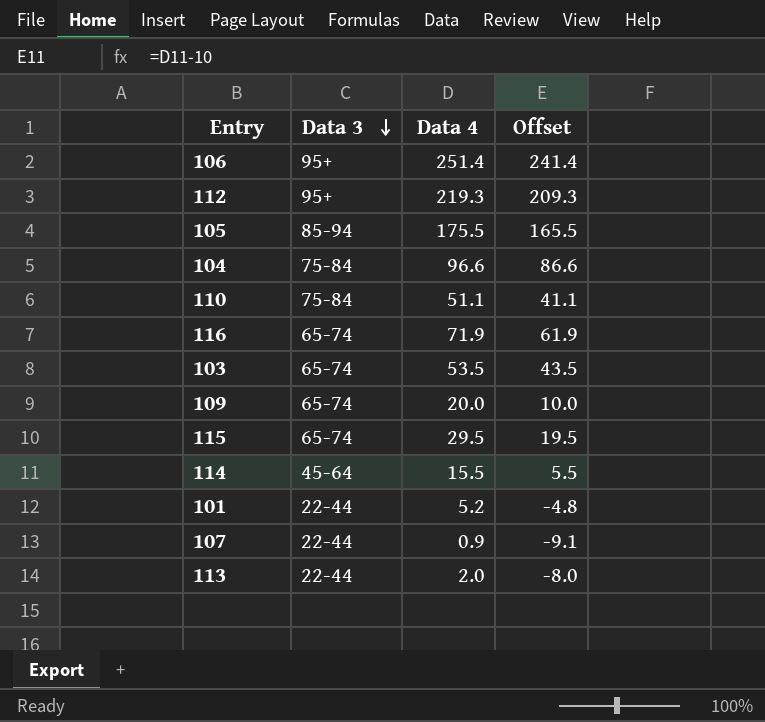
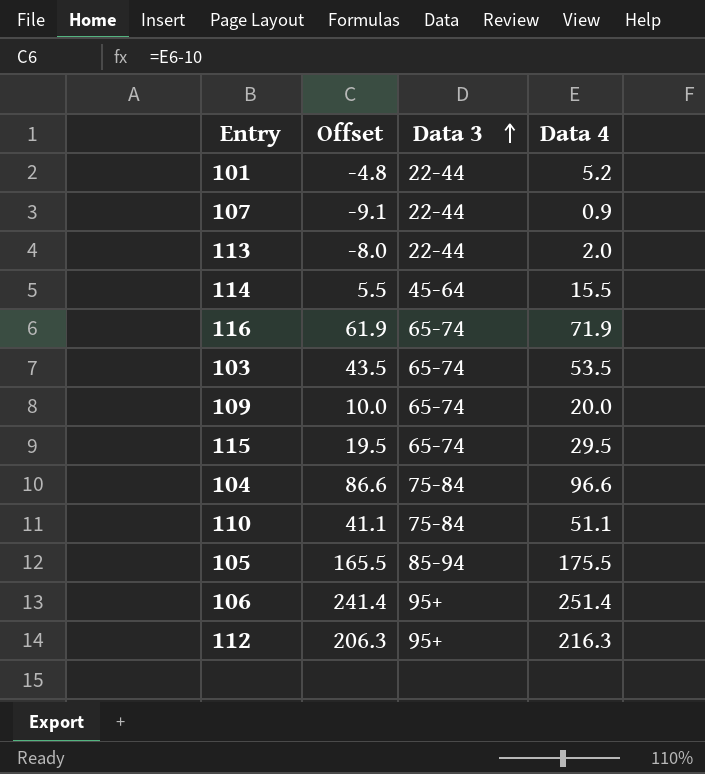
row order: Data 3 descending -> Data 3 ascending
column Offset | position: 4 -> 2
112 | Offset: 209.3 -> 206.3
112 | Data 4: 219.3 -> 216.3

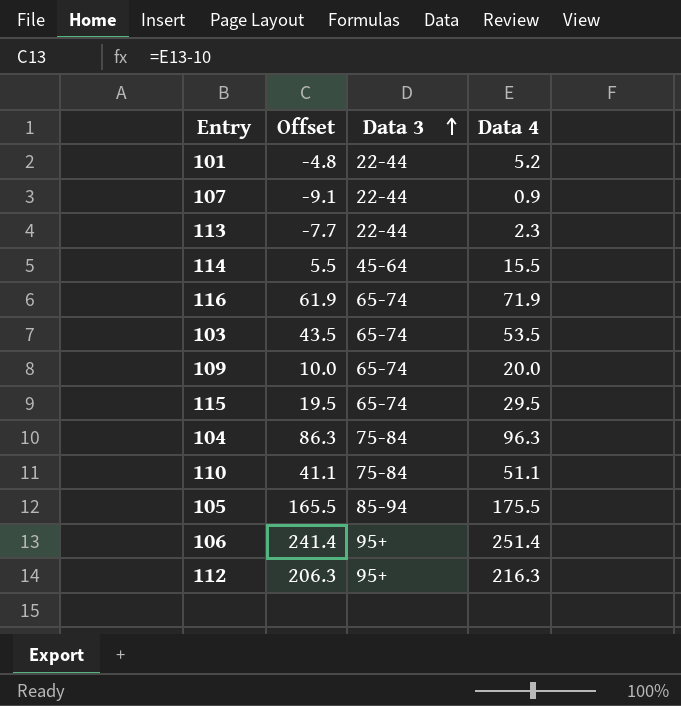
113 | Offset: -8.0 -> -7.7
113 | Data 4: 2.0 -> 2.3
104 | Offset: 86.6 -> 86.3
104 | Data 4: 96.6 -> 96.3

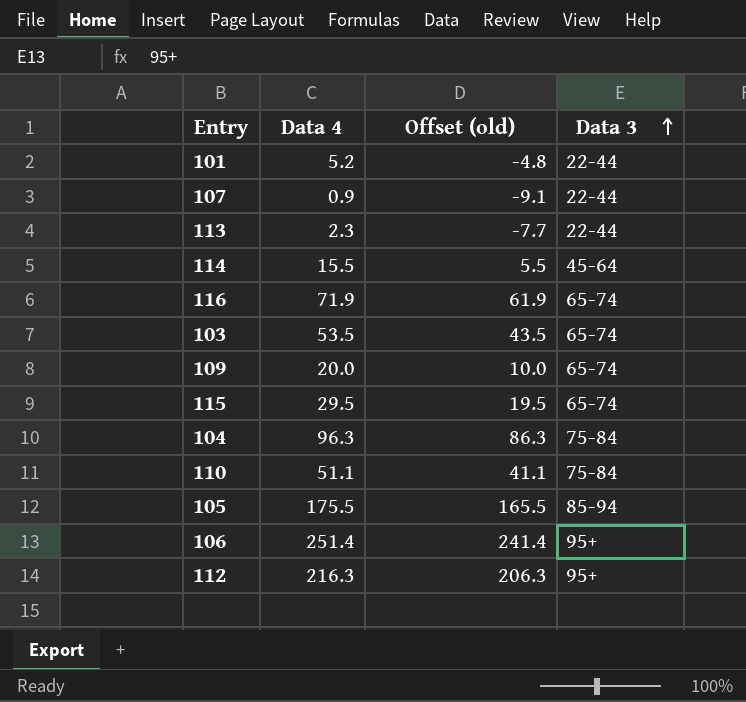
column Data 4 | position: 4 -> 2
column name: Offset -> Offset (old)

